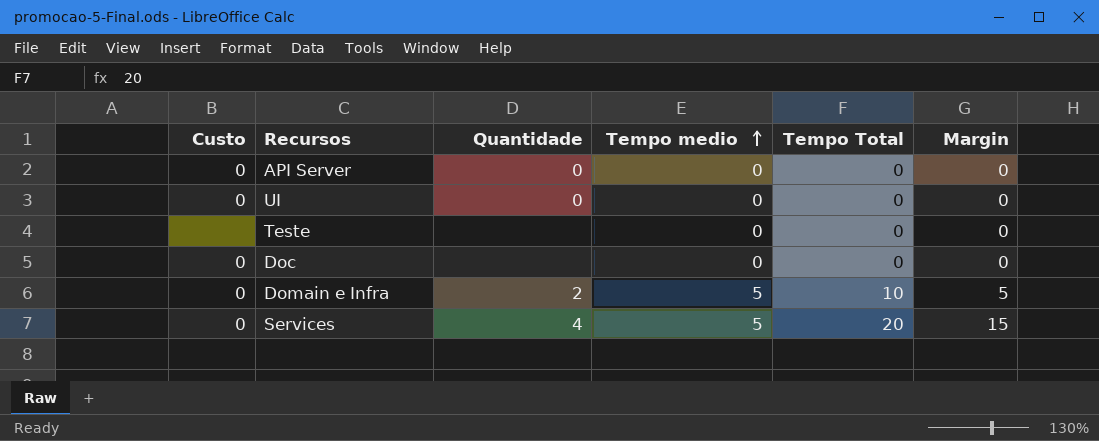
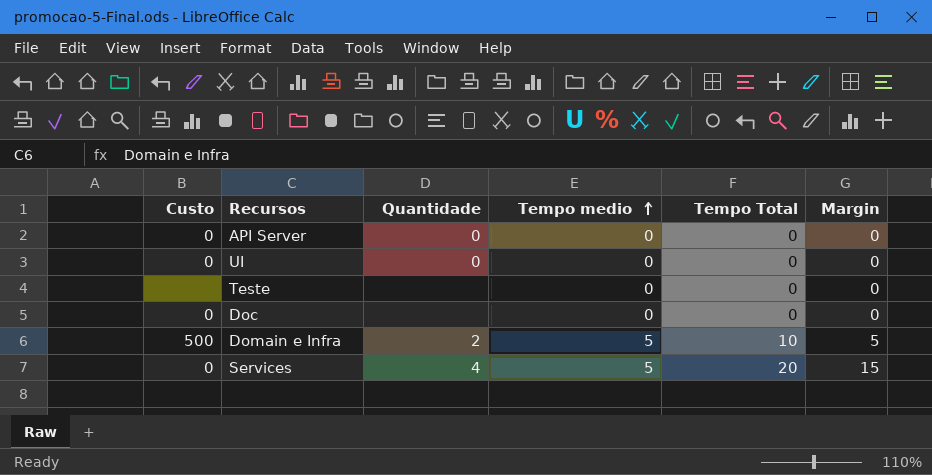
Domain e Infra | Custo: 0 -> 500

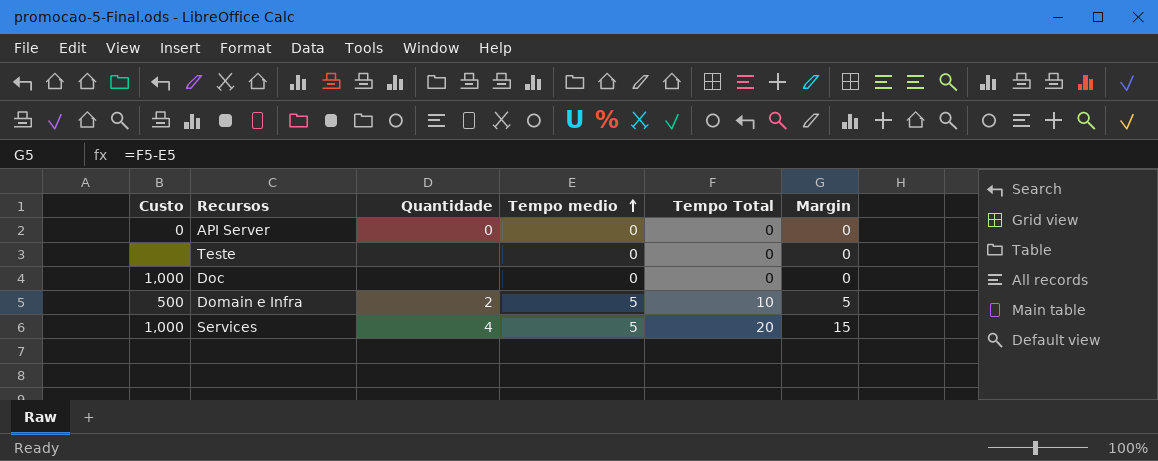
row UI: 0 | 0 | 0 | 0 | 0 -> none
Doc | Custo: 0 -> 1,000
Services | Custo: 0 -> 1,000

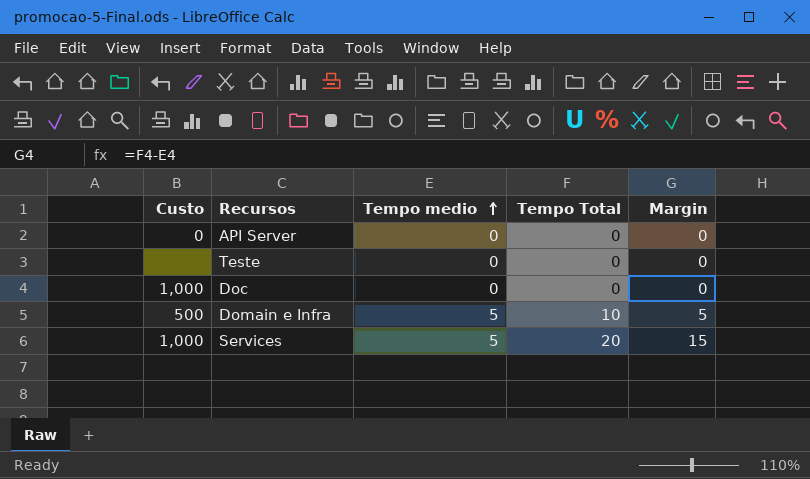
column Quantidade | position: 3 -> none

